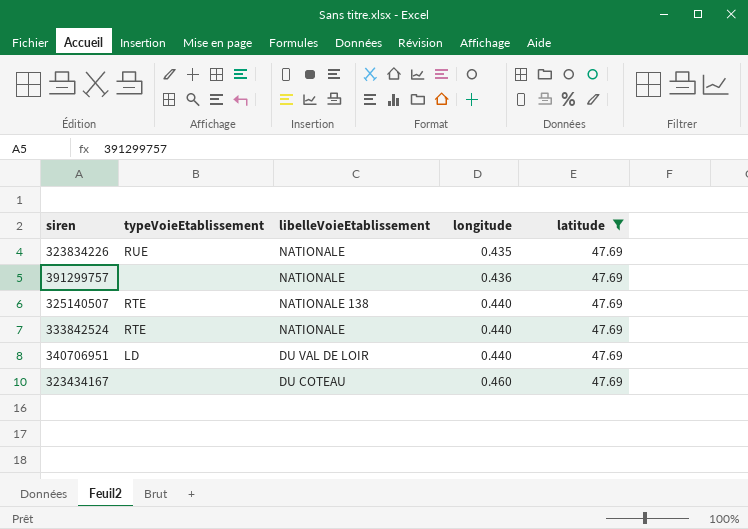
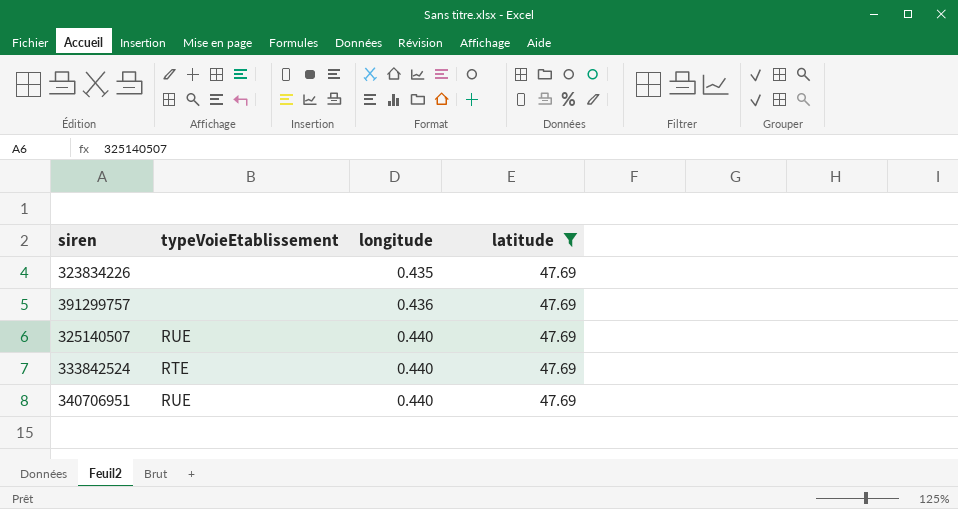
column libelleVoieEtablissement | position: 3 -> none
row 323434167: none | DU COTEAU | 0.460 | 47.69 -> none
323834226 | typeVoieEtablissement: RUE -> none
325140507 | typeVoieEtablissement: RTE -> RUE
340706951 | typeVoieEtablissement: LD -> RUE

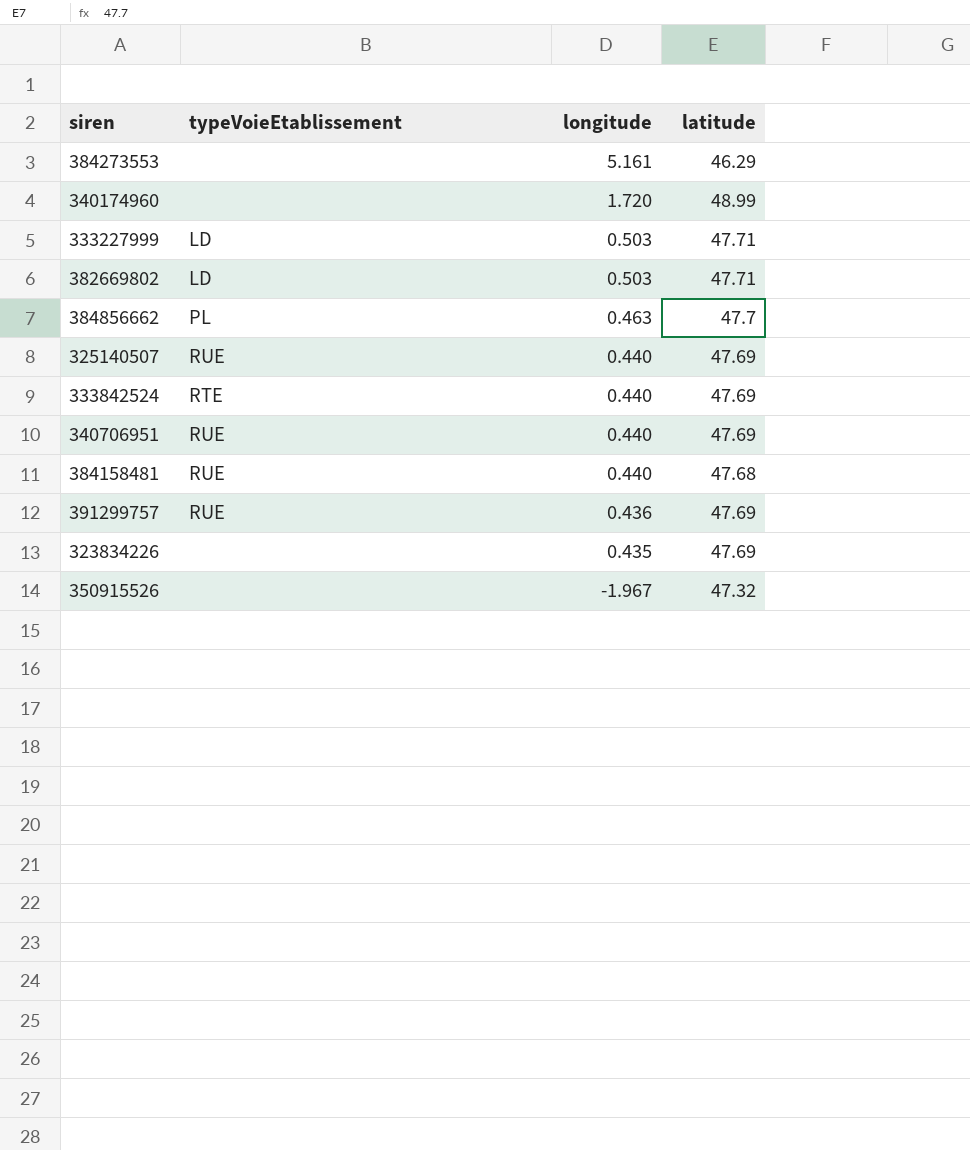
filter: latitude = 47.69 -> none
row order: longitude ascending -> longitude descending
391299757 | typeVoieEtablissement: none -> RUE

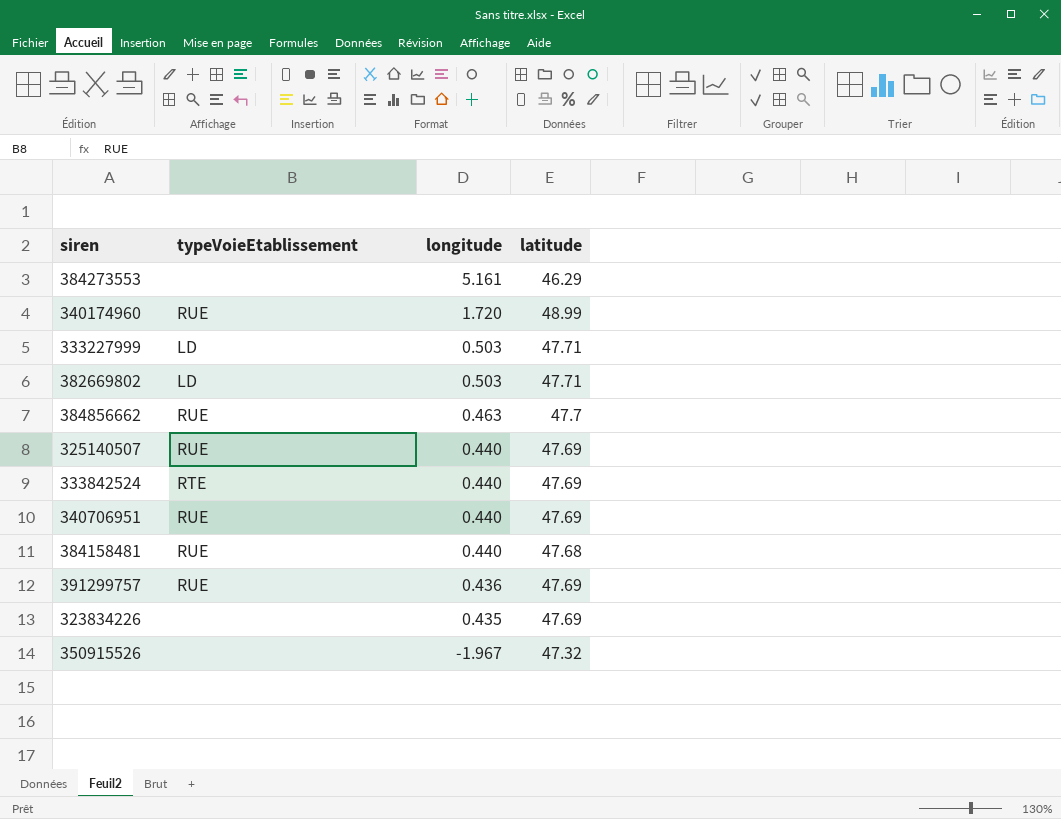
340174960 | typeVoieEtablissement: none -> RUE
384856662 | typeVoieEtablissement: PL -> RUE

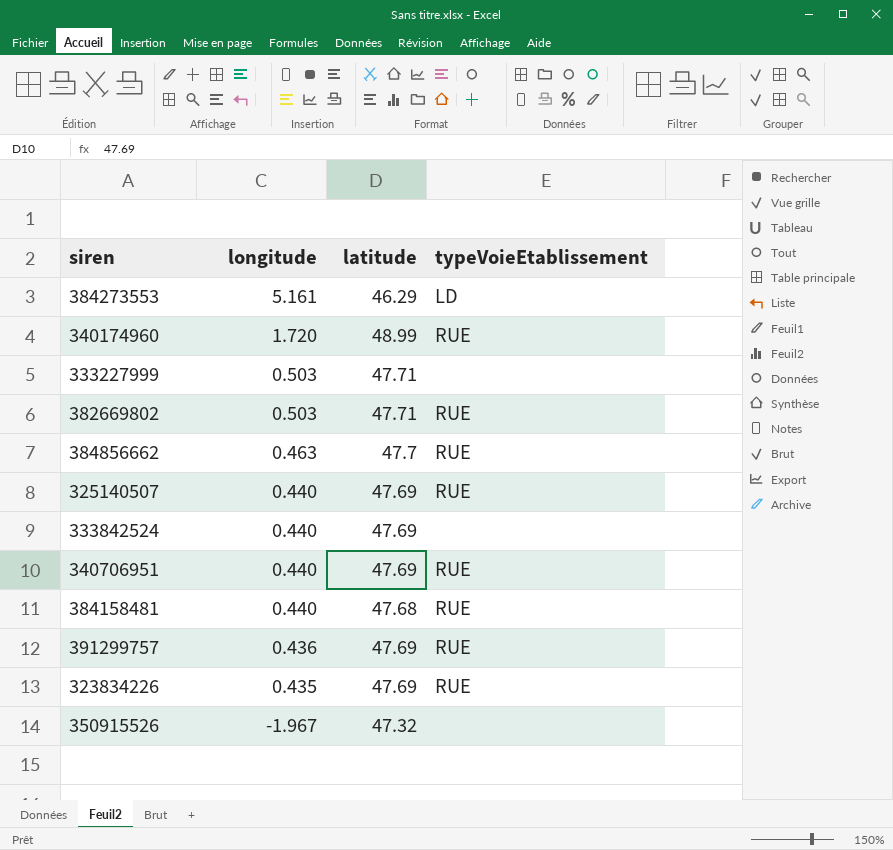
column typeVoieEtablissement | position: 2 -> 4
384273553 | typeVoieEtablissement: none -> LD
333227999 | typeVoieEtablissement: LD -> none
382669802 | typeVoieEtablissement: LD -> RUE
333842524 | typeVoieEtablissement: RTE -> none
323834226 | typeVoieEtablissement: none -> RUE

